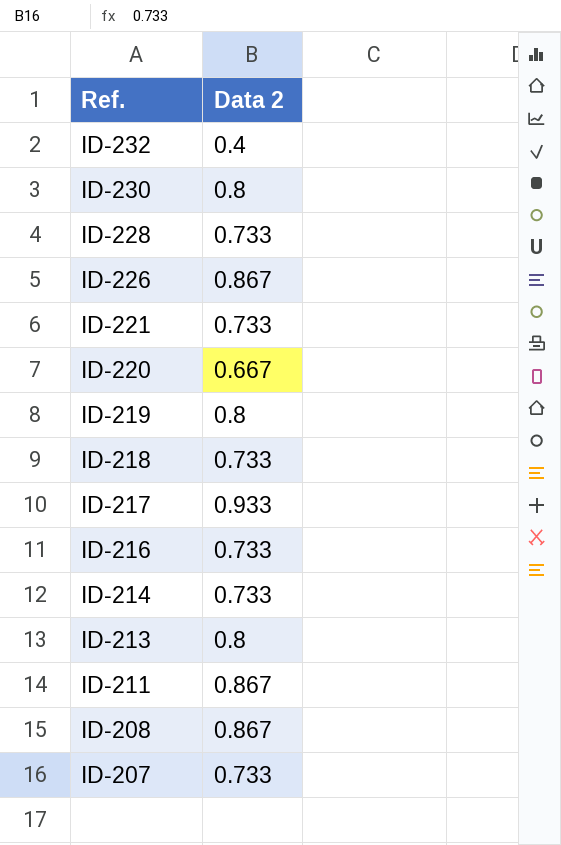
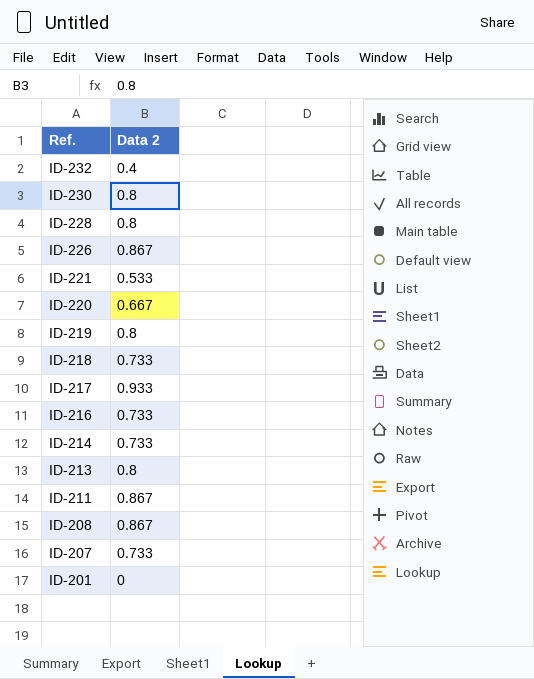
ID-228 | Data 2: 0.733 -> 0.8
ID-221 | Data 2: 0.733 -> 0.533
row ID-201: none -> 0

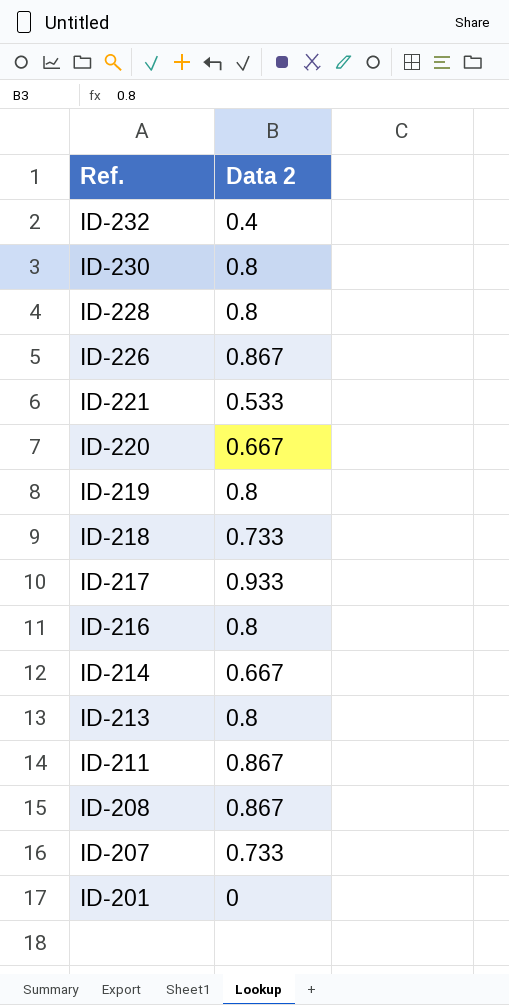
ID-216 | Data 2: 0.733 -> 0.8
ID-214 | Data 2: 0.733 -> 0.667

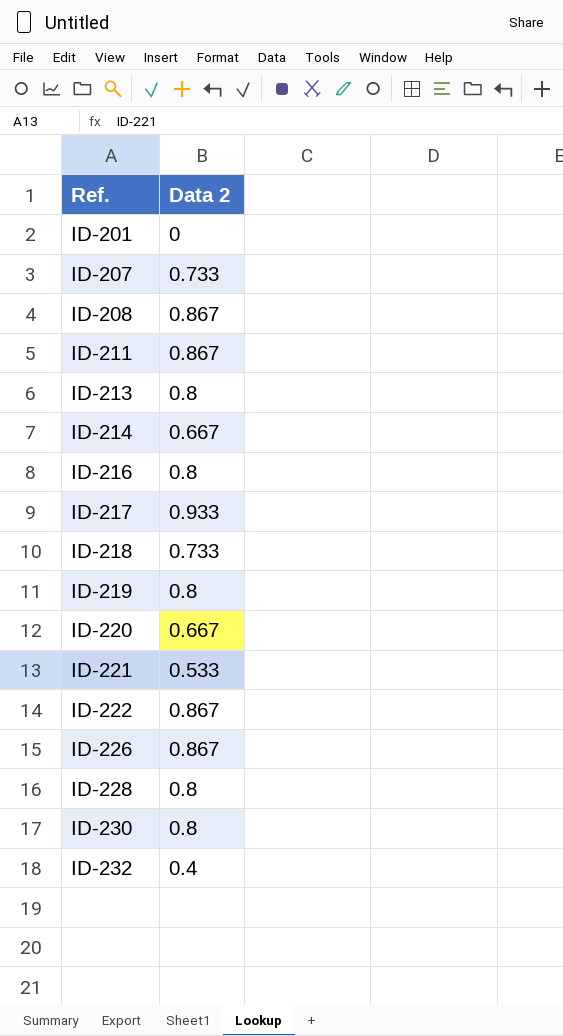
row order: Ref. descending -> Ref. ascending
row ID-222: none -> 0.867

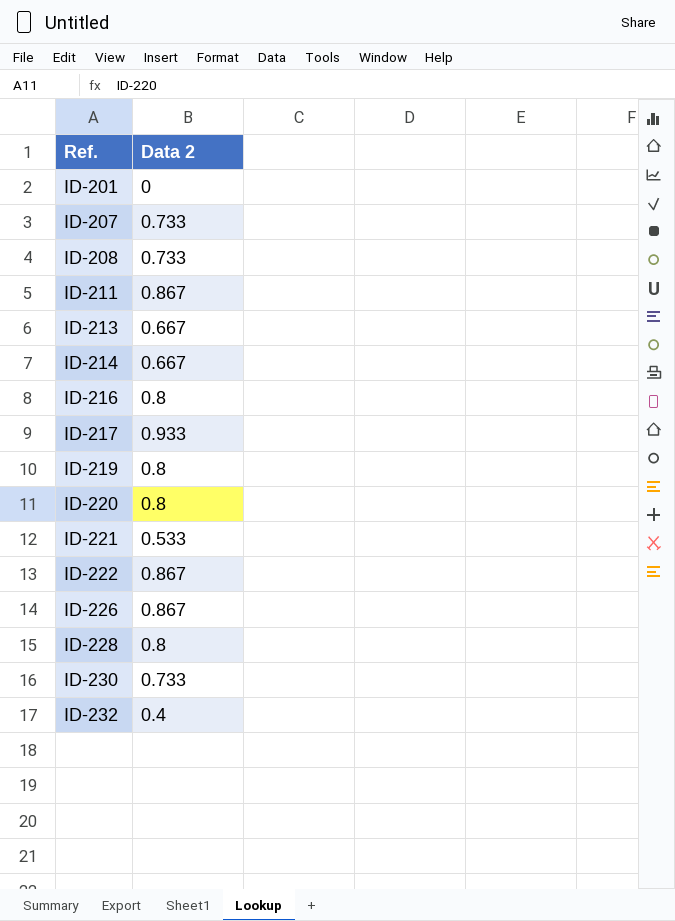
row ID-218: 0.733 -> none
ID-208 | Data 2: 0.867 -> 0.733
ID-213 | Data 2: 0.8 -> 0.667
ID-220 | Data 2: 0.667 -> 0.8
ID-230 | Data 2: 0.8 -> 0.733

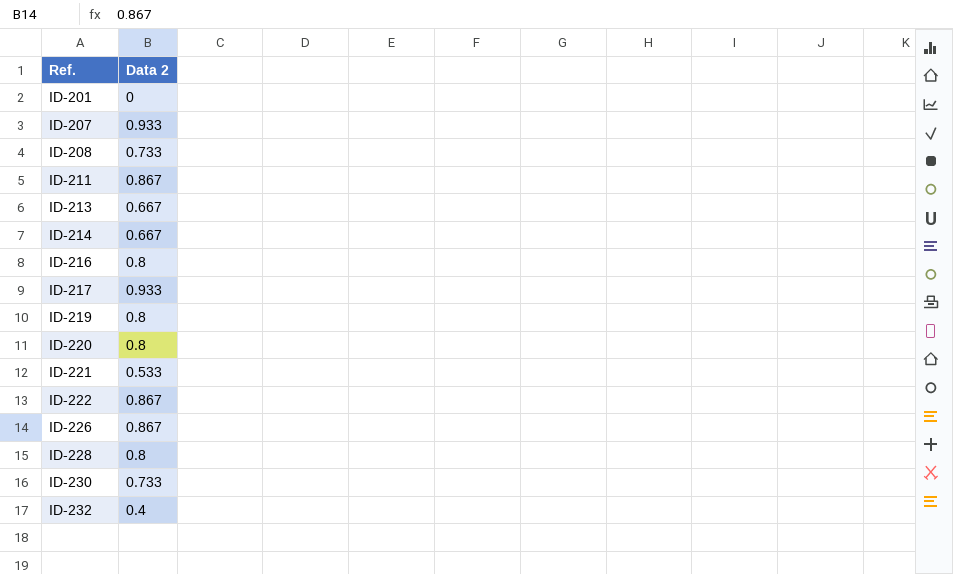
ID-207 | Data 2: 0.733 -> 0.933

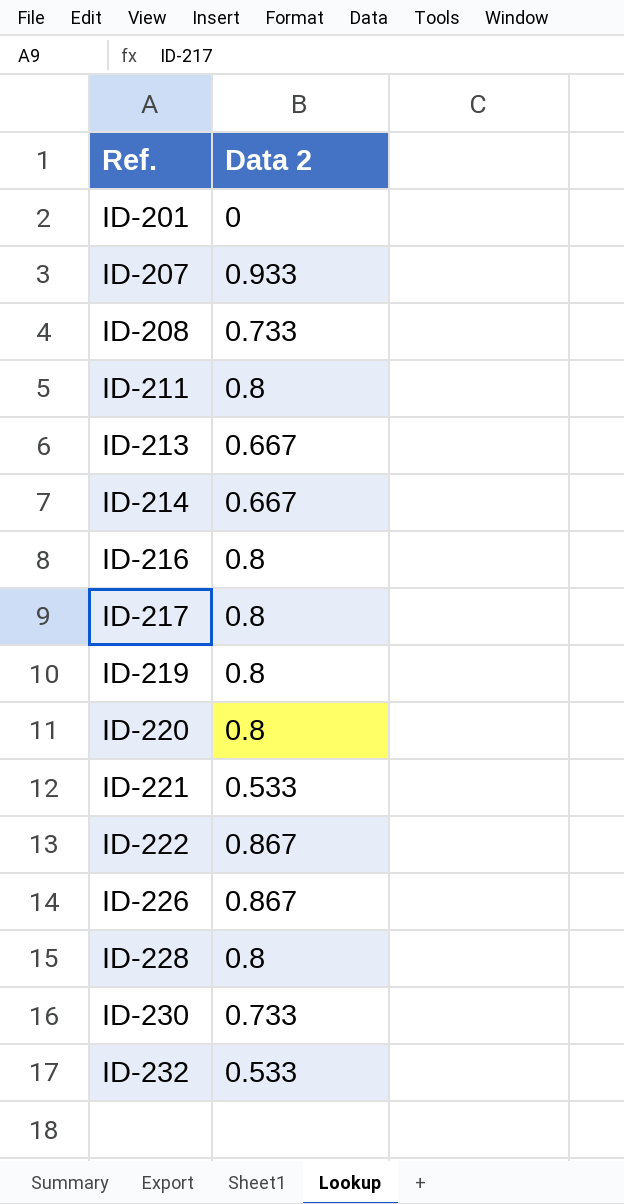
ID-211 | Data 2: 0.867 -> 0.8
ID-217 | Data 2: 0.933 -> 0.8
ID-232 | Data 2: 0.4 -> 0.533

